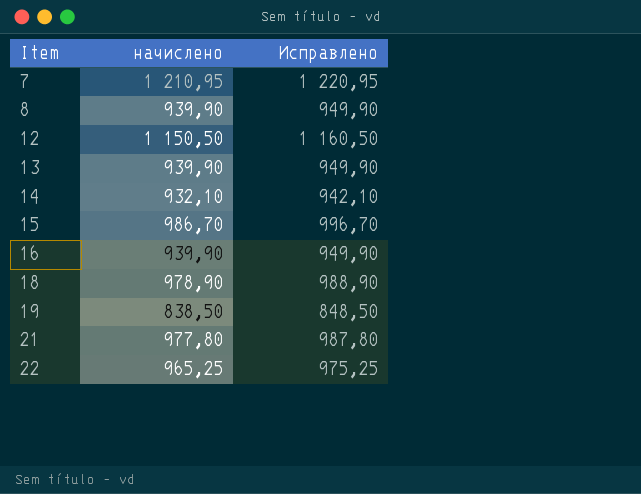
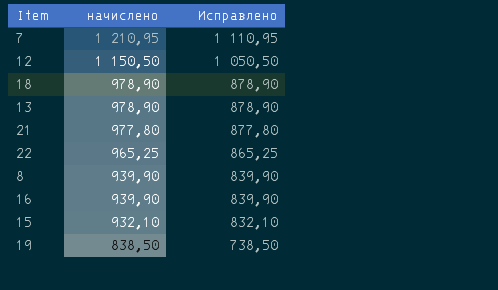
row order: Item ascending -> начислено descending
column Исправлено | formula: [начислено] + 10 -> [начислено] - 100
row 14: 932,10 | 942,10 -> none
13 | начислено: 939,90 -> 978,90
15 | начислено: 986,70 -> 932,10

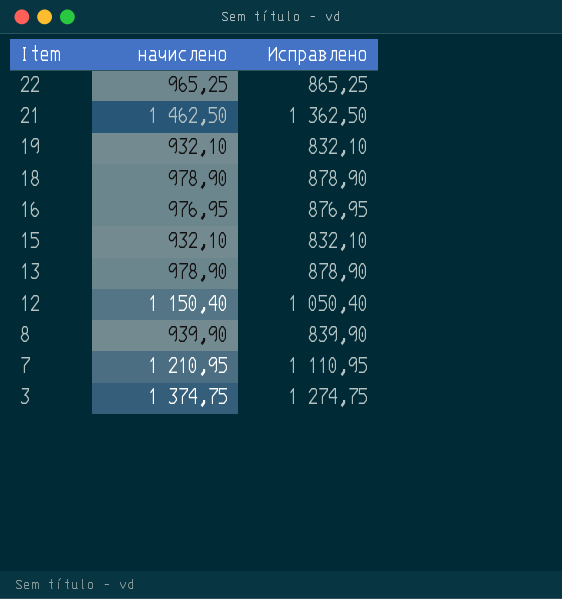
row order: начислено descending -> Item descending
21 | начислено: 977,80 -> 1 462,50
21 | Исправлено: 877,80 -> 1 362,50
19 | начислено: 838,50 -> 932,10
19 | Исправлено: 738,50 -> 832,10
16 | начислено: 939,90 -> 976,95
16 | Исправлено: 839,90 -> 876,95
12 | начислено: 1 150,50 -> 1 150,40
12 | Исправлено: 1 050,50 -> 1 050,40
row 3: none -> 1 374,75 | 1 274,75

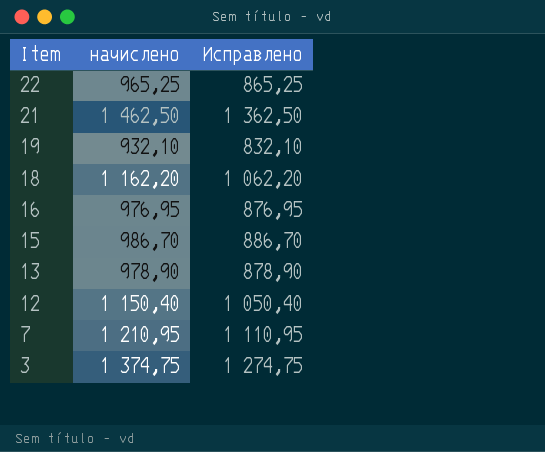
row 8: 939,90 | 839,90 -> none
18 | начислено: 978,90 -> 1 162,20
18 | Исправлено: 878,90 -> 1 062,20
15 | начислено: 932,10 -> 986,70
15 | Исправлено: 832,10 -> 886,70

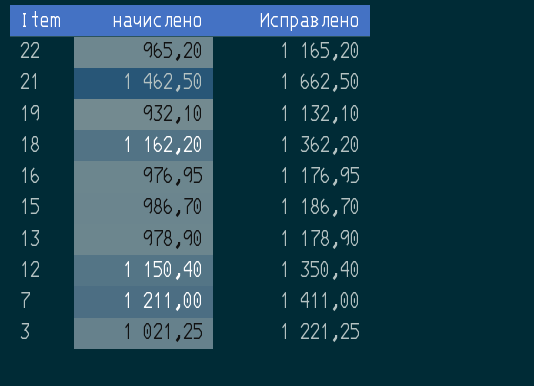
column Исправлено | formula: [начислено] - 100 -> [начислено] + 200
22 | начислено: 965,25 -> 965,20
7 | начислено: 1 210,95 -> 1 211,00
3 | начислено: 1 374,75 -> 1 021,25

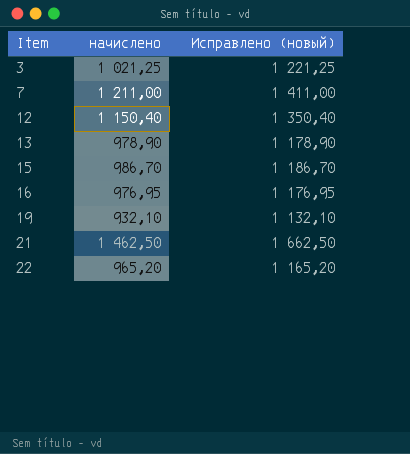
row order: Item descending -> Item ascending
column name: Исправлено -> Исправлено (новый)
row 18: 1 162,20 | 1 362,20 -> none

